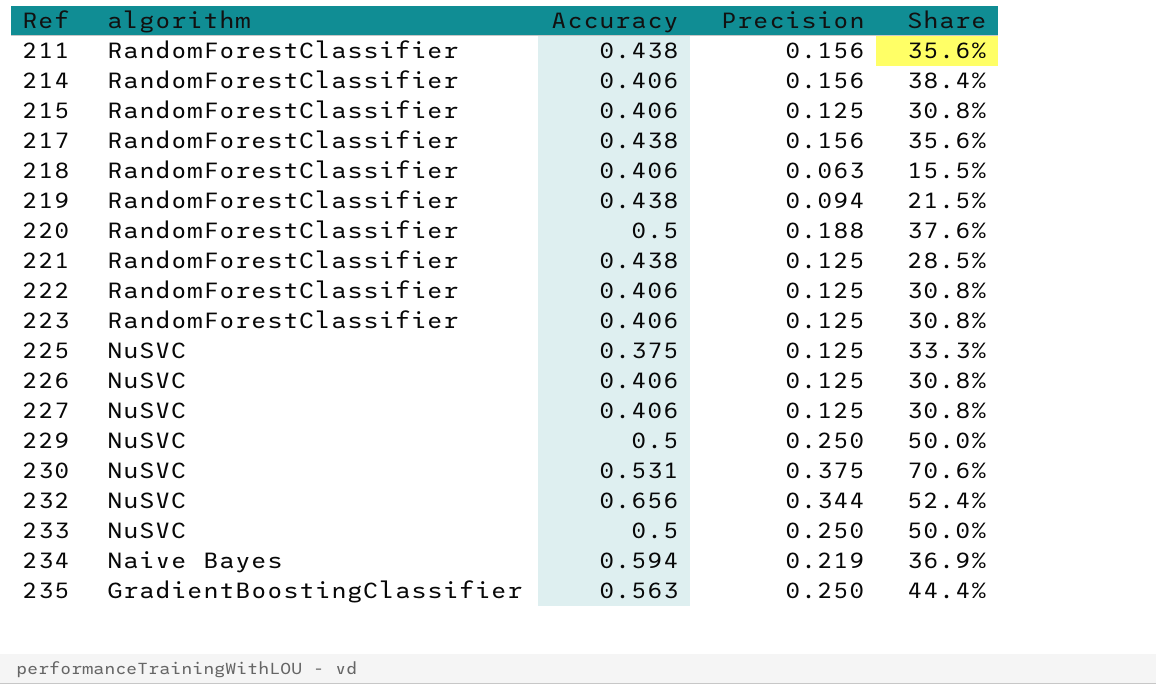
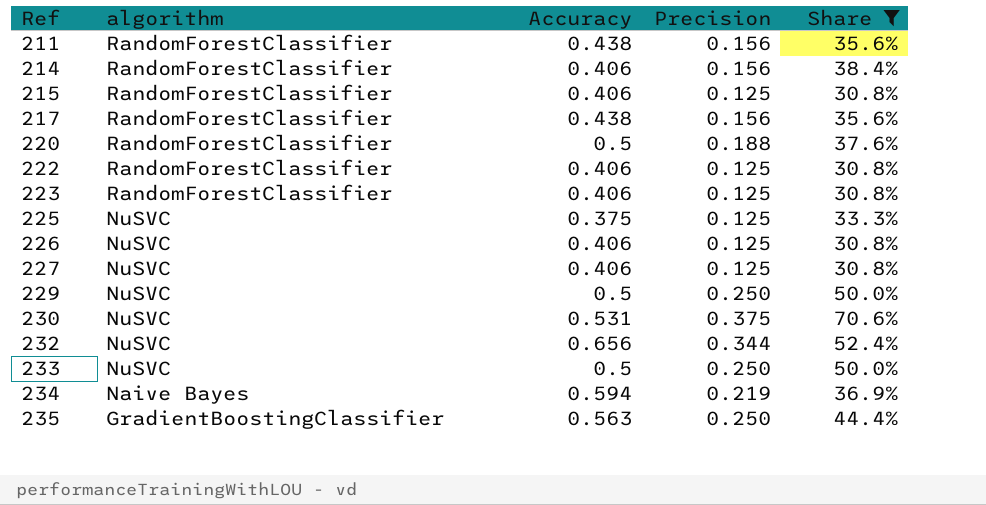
filter: none -> Share >= 30.8%

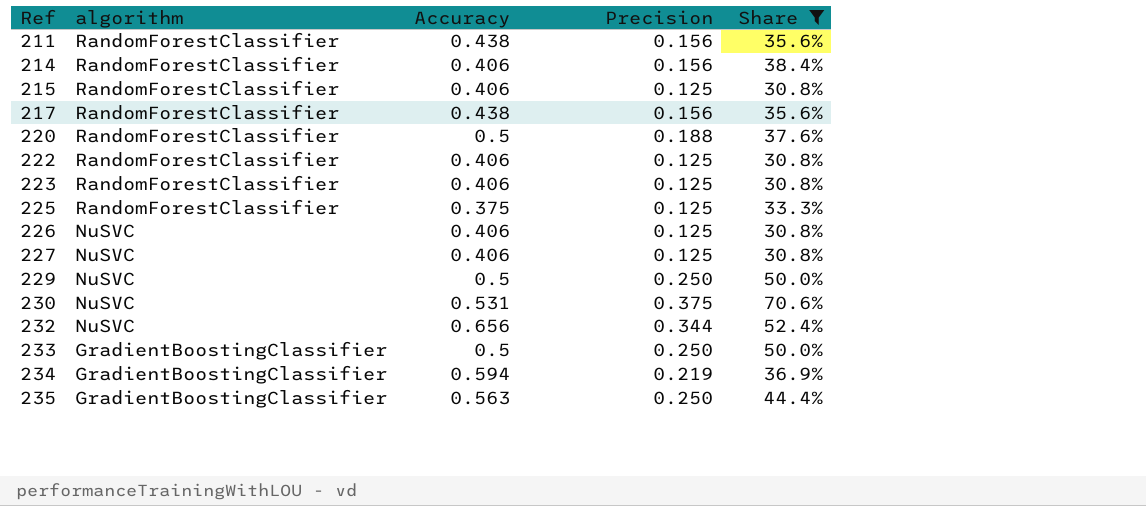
225 | algorithm: NuSVC -> RandomForestClassifier
233 | algorithm: NuSVC -> GradientBoostingClassifier
234 | algorithm: Naive Bayes -> GradientBoostingClassifier

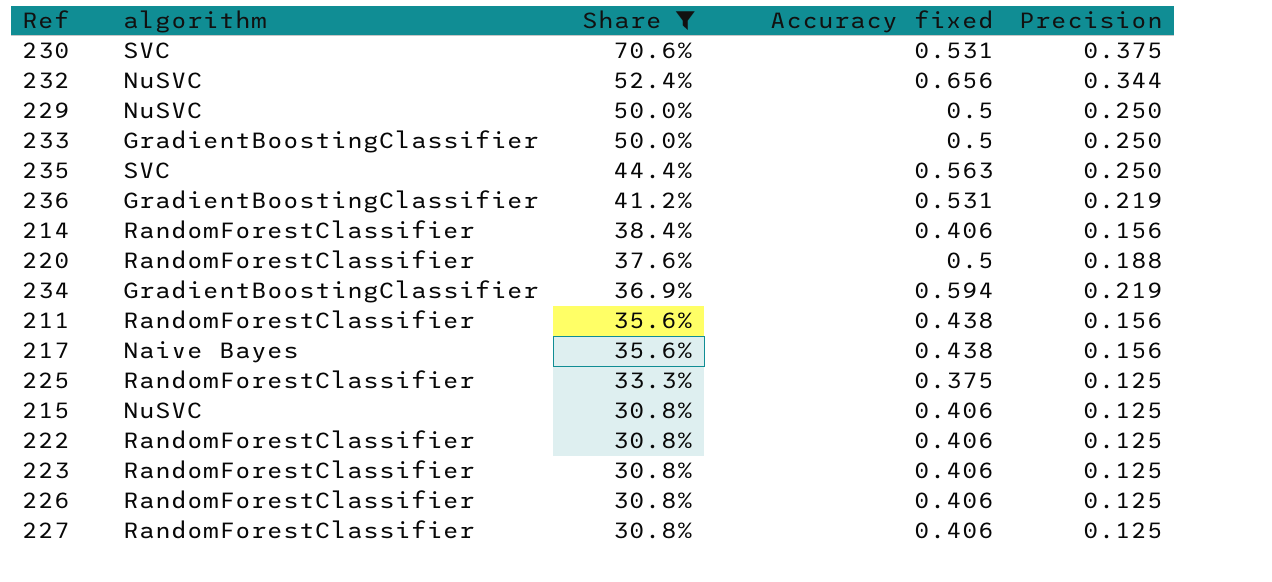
row order: Ref ascending -> Share descending
column Share | position: 5 -> 3
column name: Accuracy -> Accuracy fixed
230 | algorithm: NuSVC -> SVC
235 | algorithm: GradientBoostingClassifier -> SVC
row 236: none -> GradientBoostingClassifier | 41.2% | 0.531 | 0.219
217 | algorithm: RandomForestClassifier -> Naive Bayes
215 | algorithm: RandomForestClassifier -> NuSVC
226 | algorithm: NuSVC -> RandomForestClassifier
227 | algorithm: NuSVC -> RandomForestClassifier

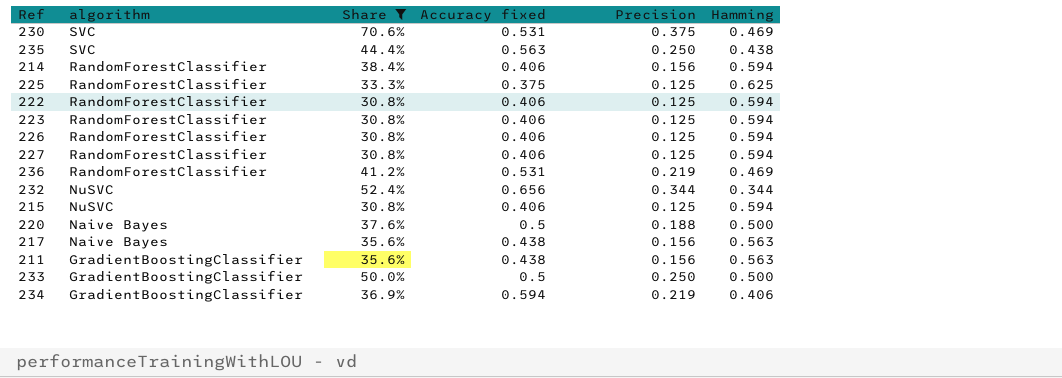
row order: Share descending -> algorithm descending
column Hamming | position: none -> 6
row 229: NuSVC | 50.0% | 0.5 | 0.250 -> none
236 | algorithm: GradientBoostingClassifier -> RandomForestClassifier
220 | algorithm: RandomForestClassifier -> Naive Bayes
211 | algorithm: RandomForestClassifier -> GradientBoostingClassifier

